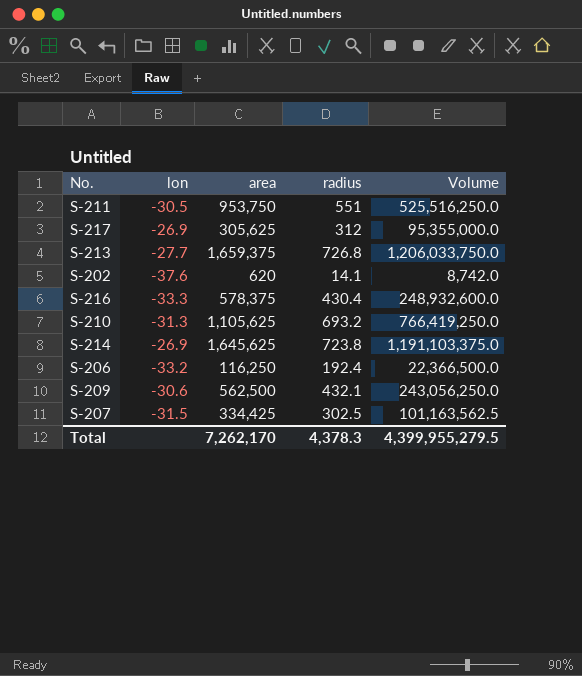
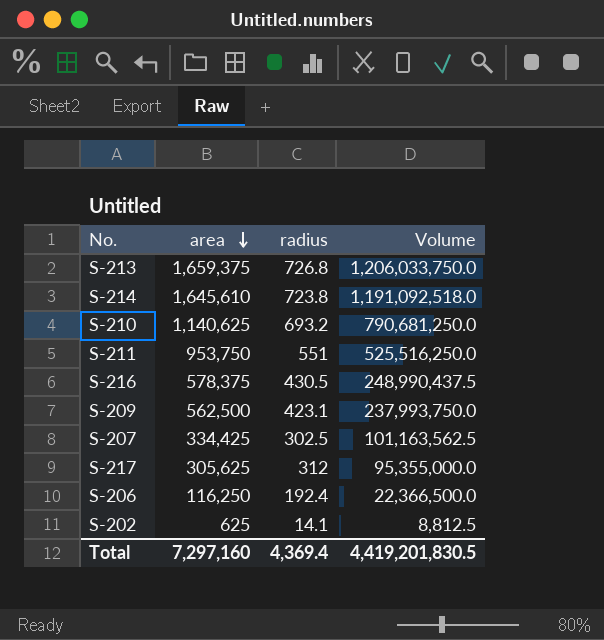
row order: none -> area descending
column lon | position: 2 -> none
S-214 | area: 1,645,625 -> 1,645,610
S-214 | Volume: 1,191,103,375.0 -> 1,191,092,518.0
S-210 | area: 1,105,625 -> 1,140,625
S-210 | Volume: 766,419,250.0 -> 790,681,250.0
S-216 | radius: 430.4 -> 430.5
S-216 | Volume: 248,932,600.0 -> 248,990,437.5
S-209 | radius: 432.1 -> 423.1
S-209 | Volume: 243,056,250.0 -> 237,993,750.0
S-202 | area: 620 -> 625
S-202 | Volume: 8,742.0 -> 8,812.5
Total | area: 7,262,170 -> 7,297,160
Total | radius: 4,378.3 -> 4,369.4
Total | Volume: 4,399,955,279.5 -> 4,419,201,830.5

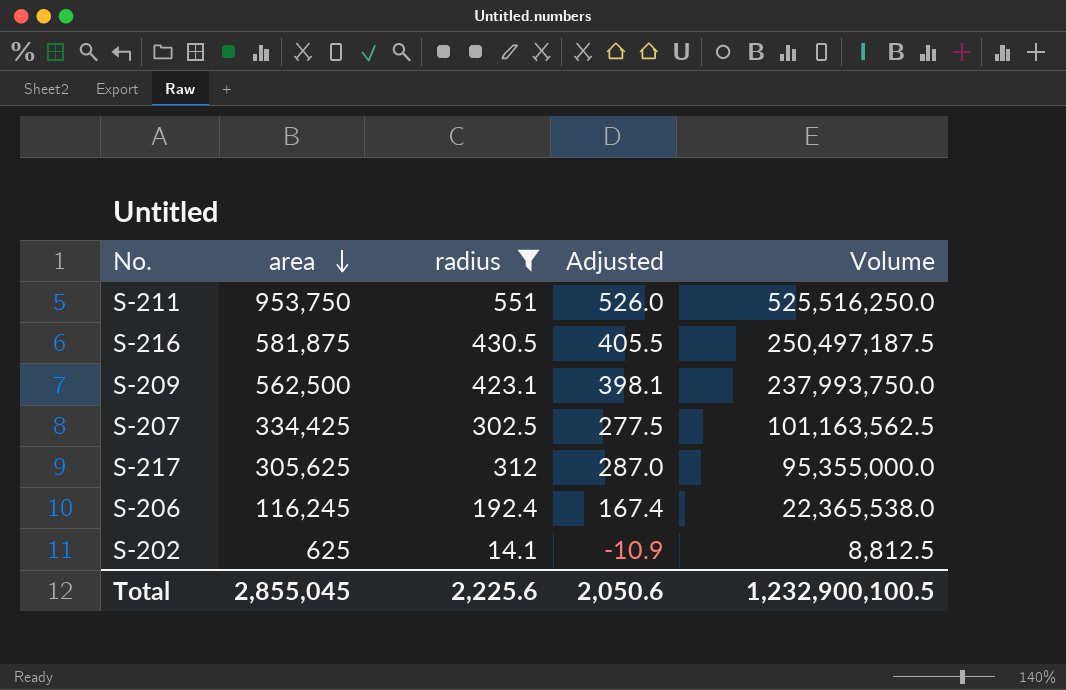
filter: none -> radius <= 551
column Adjusted | formula: none -> [radius] - 25
S-216 | area: 578,375 -> 581,875
S-216 | Volume: 248,990,437.5 -> 250,497,187.5
S-206 | area: 116,250 -> 116,245
S-206 | Volume: 22,366,500.0 -> 22,365,538.0
Total | area: 7,297,160 -> 2,855,045
Total | radius: 4,369.4 -> 2,225.6
Total | Volume: 4,419,201,830.5 -> 1,232,900,100.5

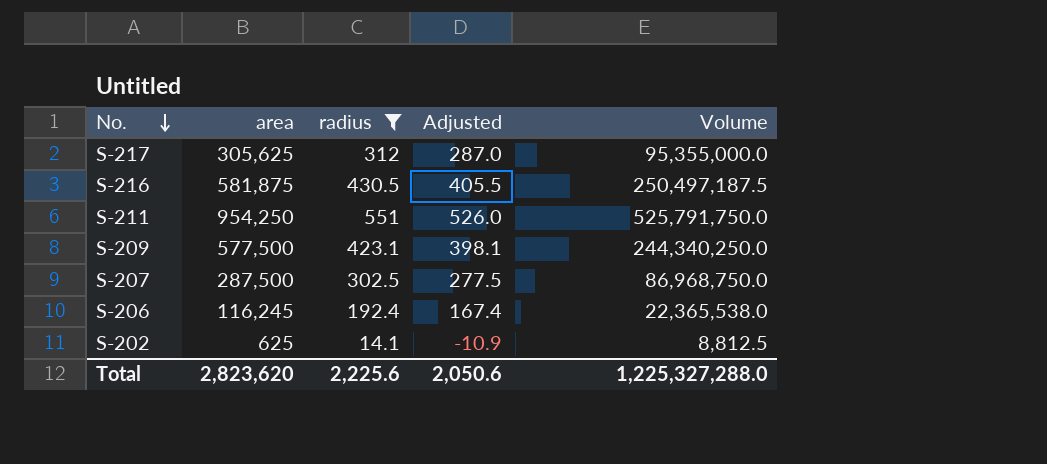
row order: area descending -> No. descending
S-211 | area: 953,750 -> 954,250
S-211 | Volume: 525,516,250.0 -> 525,791,750.0
S-209 | area: 562,500 -> 577,500
S-209 | Volume: 237,993,750.0 -> 244,340,250.0
S-207 | area: 334,425 -> 287,500
S-207 | Volume: 101,163,562.5 -> 86,968,750.0
Total | area: 2,855,045 -> 2,823,620
Total | Volume: 1,232,900,100.5 -> 1,225,327,288.0

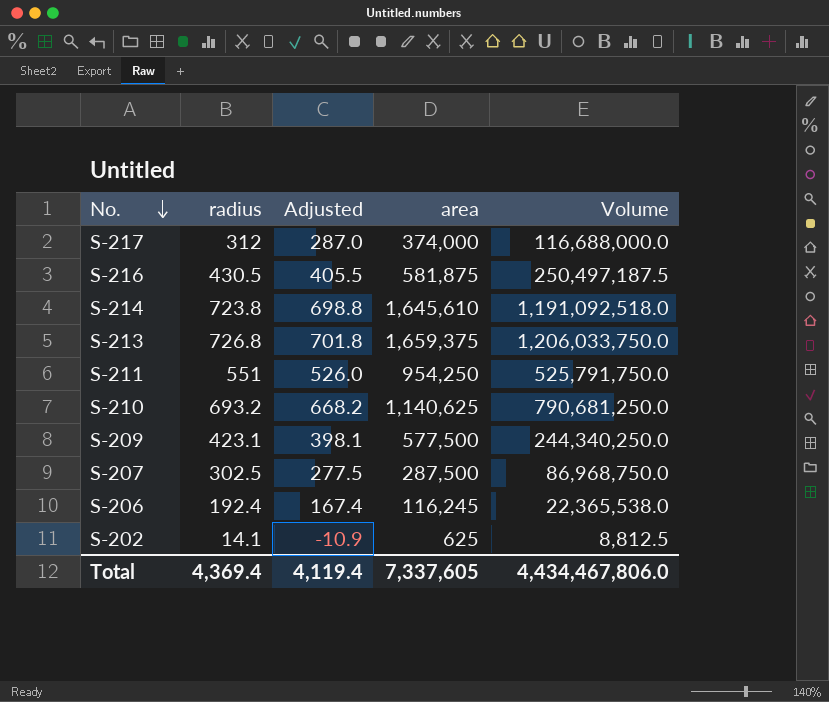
filter: radius <= 551 -> none
column area | position: 2 -> 4
S-217 | area: 305,625 -> 374,000
S-217 | Volume: 95,355,000.0 -> 116,688,000.0
Total | radius: 2,225.6 -> 4,369.4
Total | Adjusted: 2,050.6 -> 4,119.4
Total | area: 2,823,620 -> 7,337,605
Total | Volume: 1,225,327,288.0 -> 4,434,467,806.0

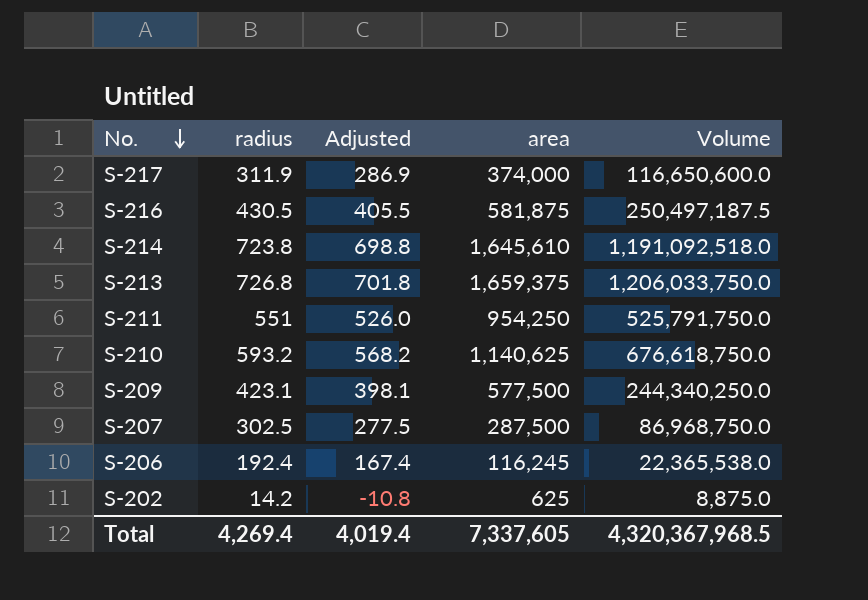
S-217 | radius: 312 -> 311.9
S-217 | Adjusted: 287.0 -> 286.9
S-217 | Volume: 116,688,000.0 -> 116,650,600.0
S-210 | radius: 693.2 -> 593.2
S-210 | Adjusted: 668.2 -> 568.2
S-210 | Volume: 790,681,250.0 -> 676,618,750.0
S-202 | radius: 14.1 -> 14.2
S-202 | Adjusted: -10.9 -> -10.8
S-202 | Volume: 8,812.5 -> 8,875.0
Total | radius: 4,369.4 -> 4,269.4
Total | Adjusted: 4,119.4 -> 4,019.4
Total | Volume: 4,434,467,806.0 -> 4,320,367,968.5

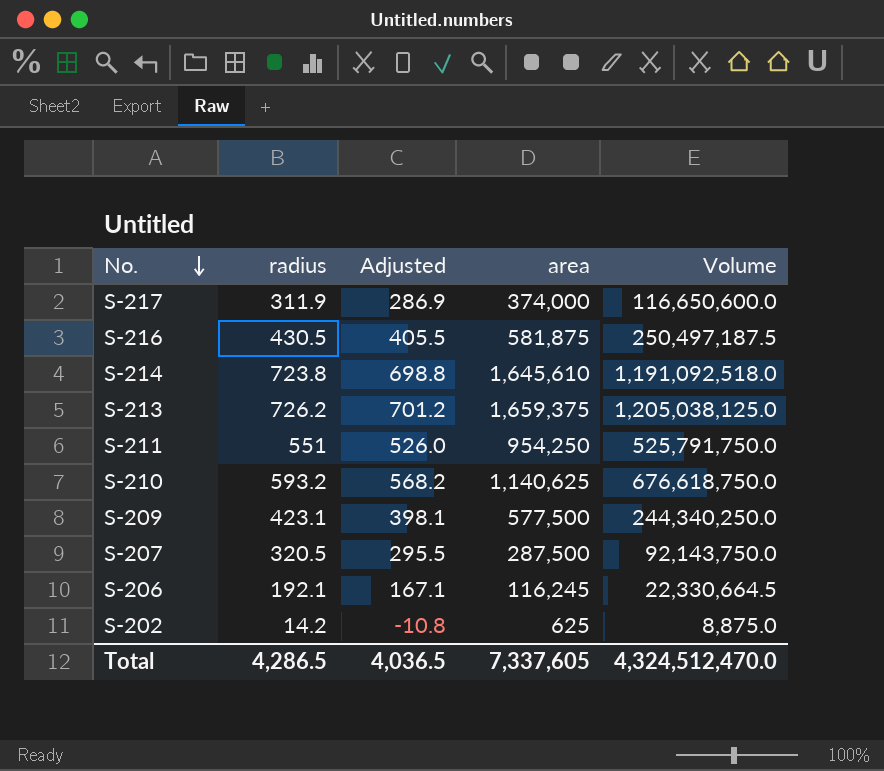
S-213 | radius: 726.8 -> 726.2
S-213 | Adjusted: 701.8 -> 701.2
S-213 | Volume: 1,206,033,750.0 -> 1,205,038,125.0
S-207 | radius: 302.5 -> 320.5
S-207 | Adjusted: 277.5 -> 295.5
S-207 | Volume: 86,968,750.0 -> 92,143,750.0
S-206 | radius: 192.4 -> 192.1
S-206 | Adjusted: 167.4 -> 167.1
S-206 | Volume: 22,365,538.0 -> 22,330,664.5
Total | radius: 4,269.4 -> 4,286.5
Total | Adjusted: 4,019.4 -> 4,036.5
Total | Volume: 4,320,367,968.5 -> 4,324,512,470.0

